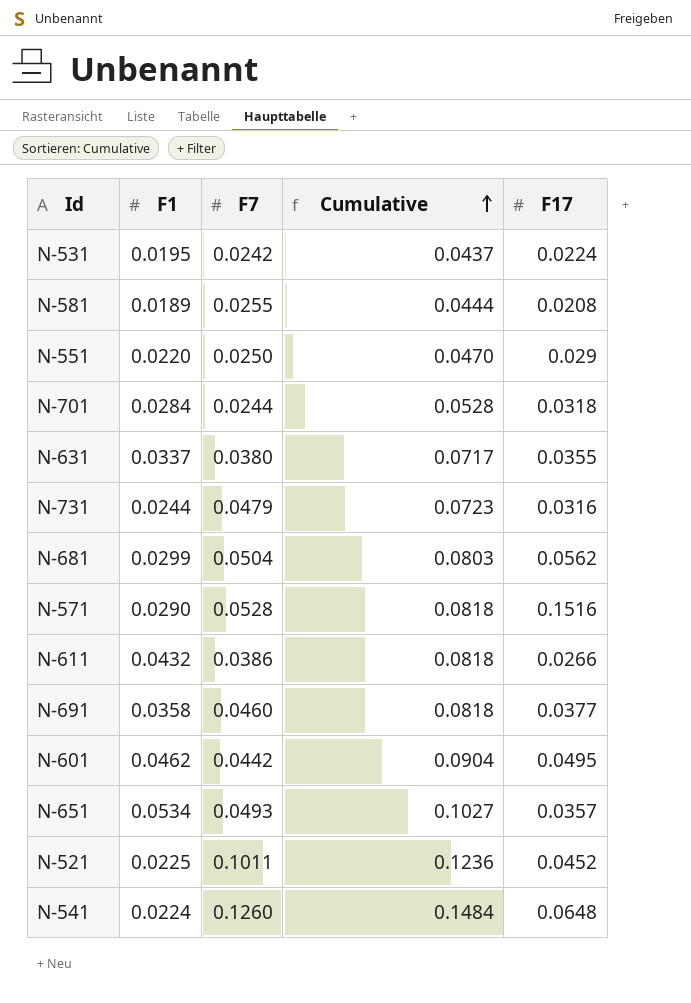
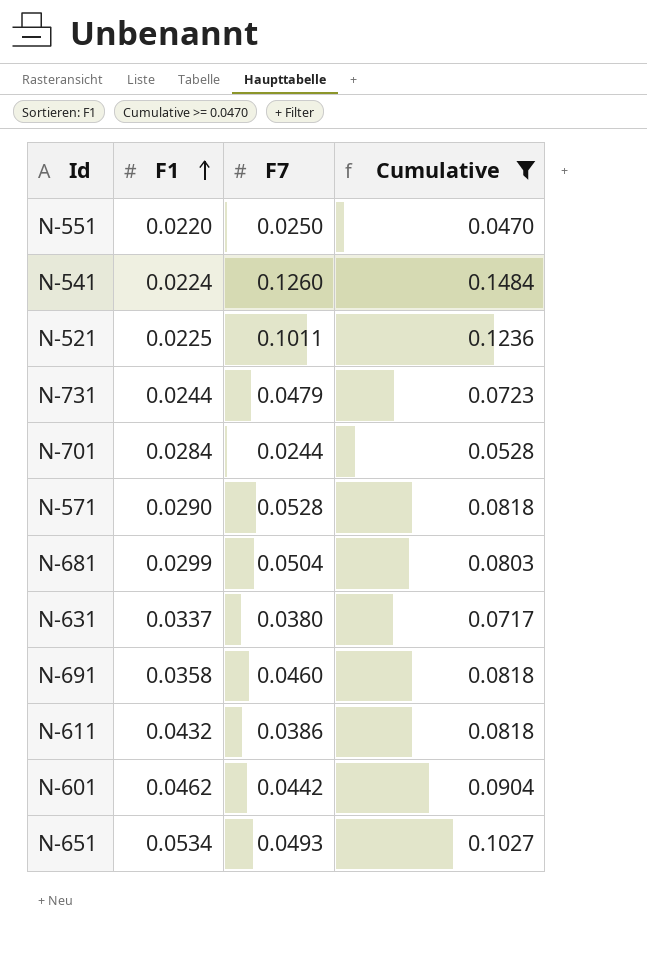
filter: none -> Cumulative >= 0.0470
row order: Cumulative ascending -> F1 ascending
column F17 | position: 5 -> none

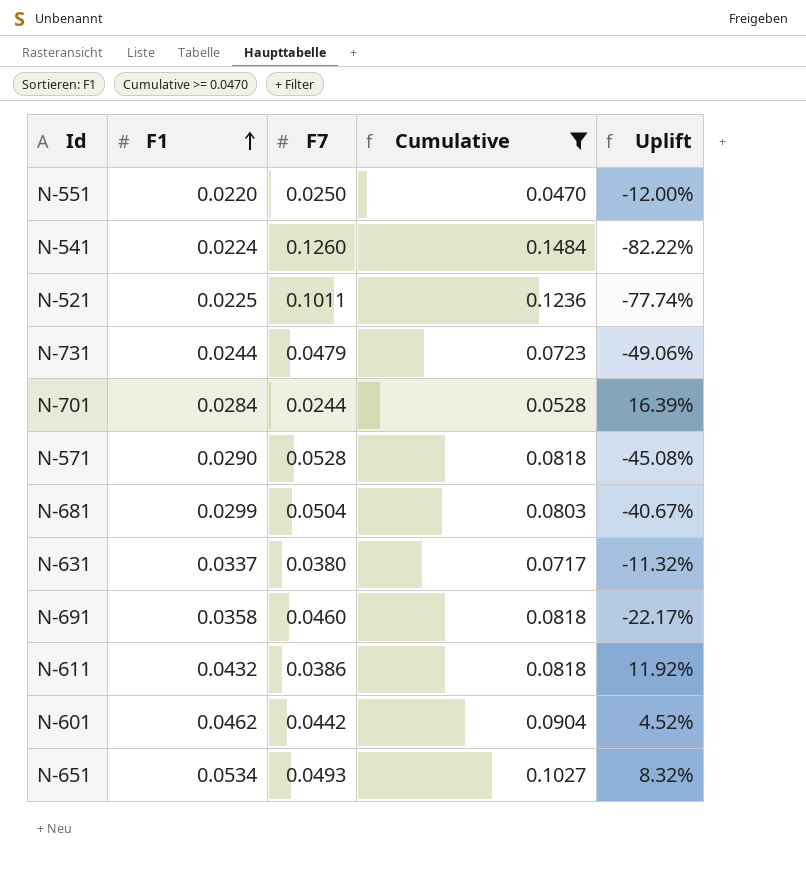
column Uplift | formula: none -> ([F1] - [F7]) / [F7]

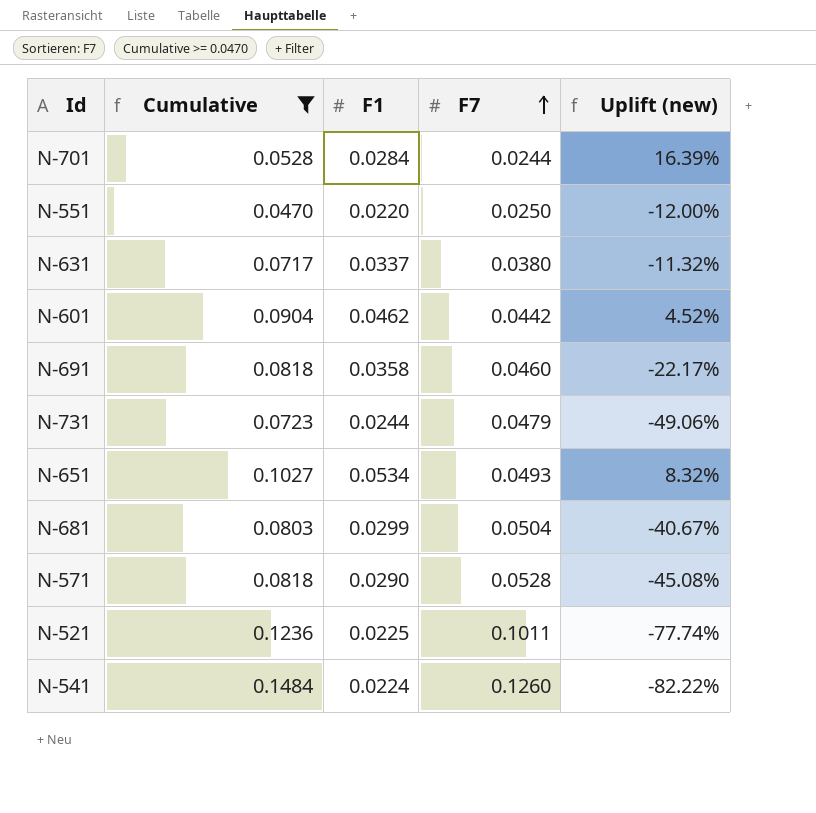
row order: F1 ascending -> F7 ascending
column Cumulative | position: 4 -> 2
column name: Uplift -> Uplift (new)
row N-611: 0.0432 | 0.0386 | 0.0818 | 11.92% -> none

